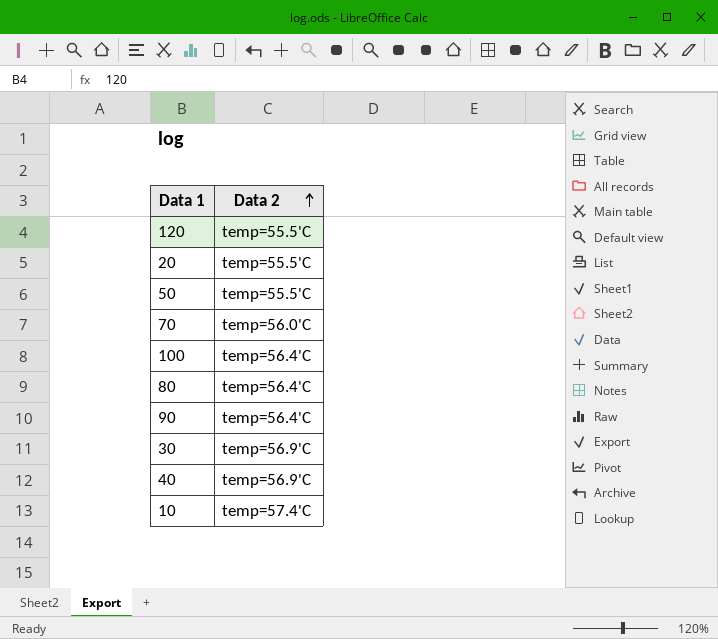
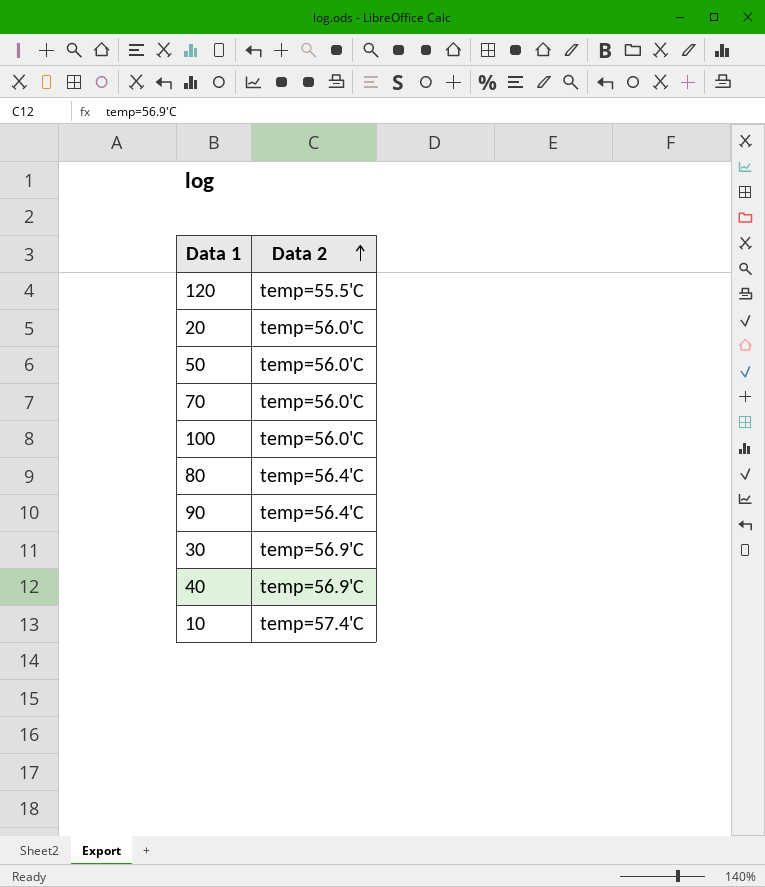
20 | Data 2: temp=55.5'C -> temp=56.0'C
50 | Data 2: temp=55.5'C -> temp=56.0'C
100 | Data 2: temp=56.4'C -> temp=56.0'C

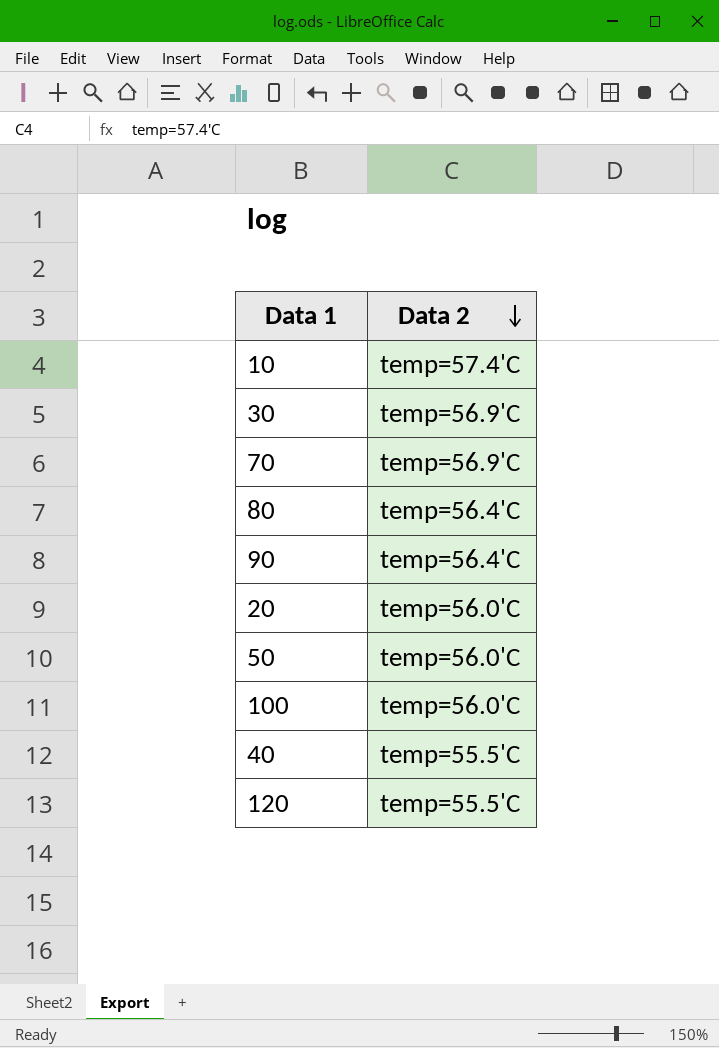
row order: Data 2 ascending -> Data 2 descending
70 | Data 2: temp=56.0'C -> temp=56.9'C
40 | Data 2: temp=56.9'C -> temp=55.5'C

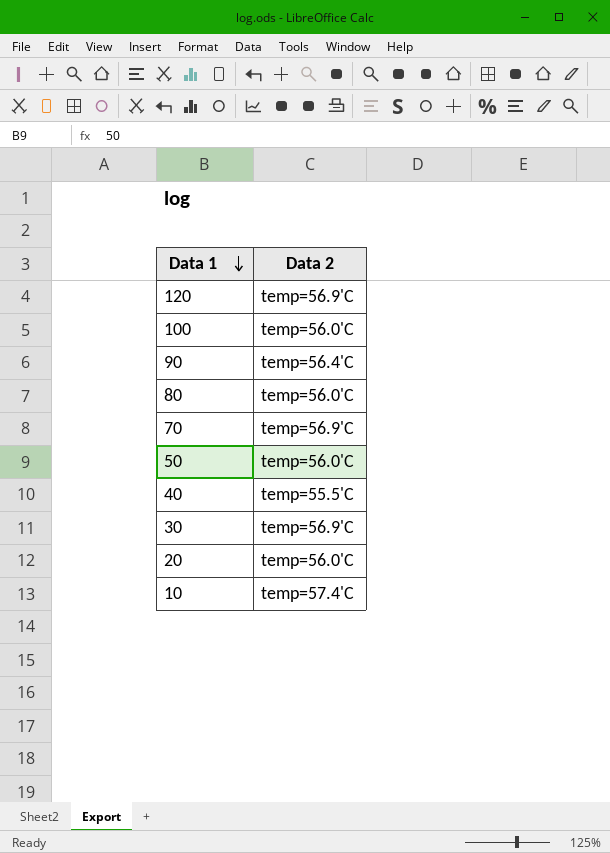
row order: Data 2 descending -> Data 1 descending
120 | Data 2: temp=55.5'C -> temp=56.9'C
80 | Data 2: temp=56.4'C -> temp=56.0'C

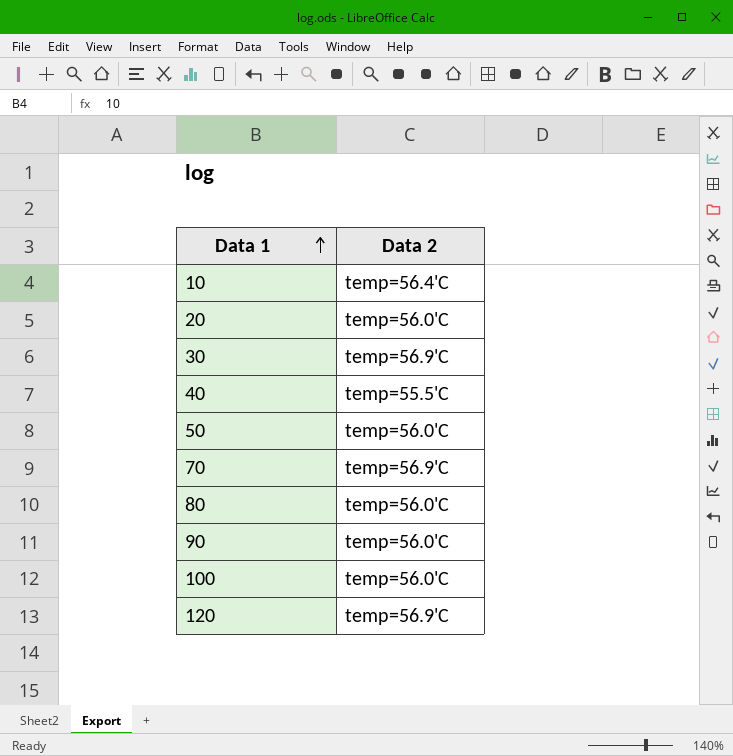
row order: Data 1 descending -> Data 1 ascending
10 | Data 2: temp=57.4'C -> temp=56.4'C
90 | Data 2: temp=56.4'C -> temp=56.0'C

